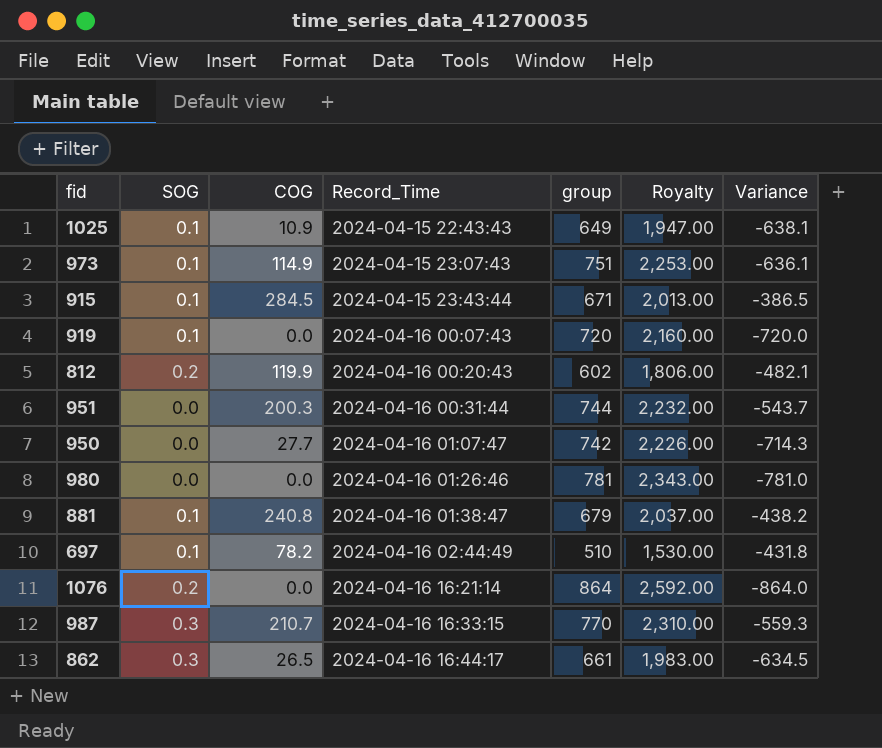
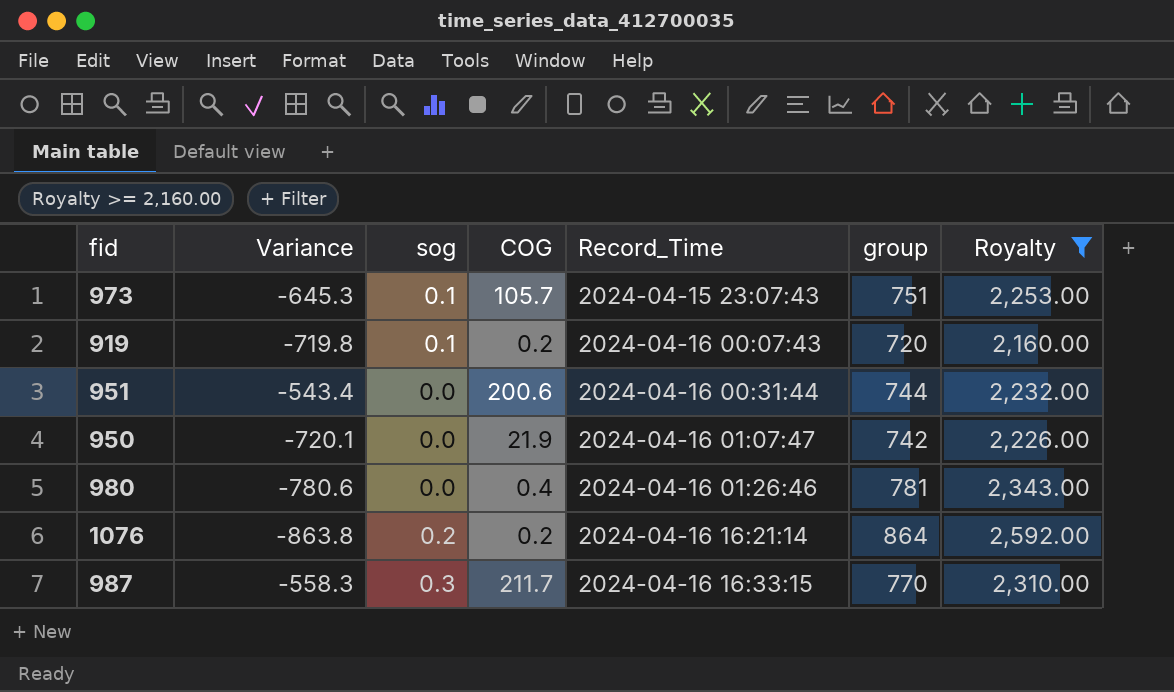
filter: none -> Royalty >= 2,160.00
column Variance | position: 7 -> 2
column name: SOG -> sog
973 | Variance: -636.1 -> -645.3
973 | COG: 114.9 -> 105.7
919 | Variance: -720.0 -> -719.8
919 | COG: 0.0 -> 0.2
951 | Variance: -543.7 -> -543.4
951 | COG: 200.3 -> 200.6
950 | Variance: -714.3 -> -720.1
950 | COG: 27.7 -> 21.9
980 | Variance: -781.0 -> -780.6
980 | COG: 0.0 -> 0.4
1076 | Variance: -864.0 -> -863.8
1076 | COG: 0.0 -> 0.2
987 | Variance: -559.3 -> -558.3
987 | COG: 210.7 -> 211.7

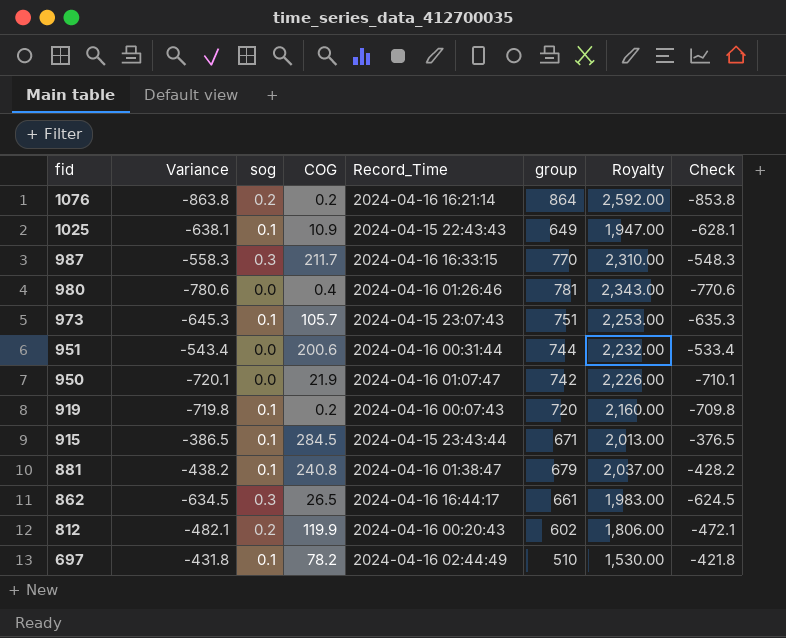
filter: Royalty >= 2,160.00 -> none
row order: Record_Time ascending -> fid descending
column Check | formula: none -> [Variance] + 10

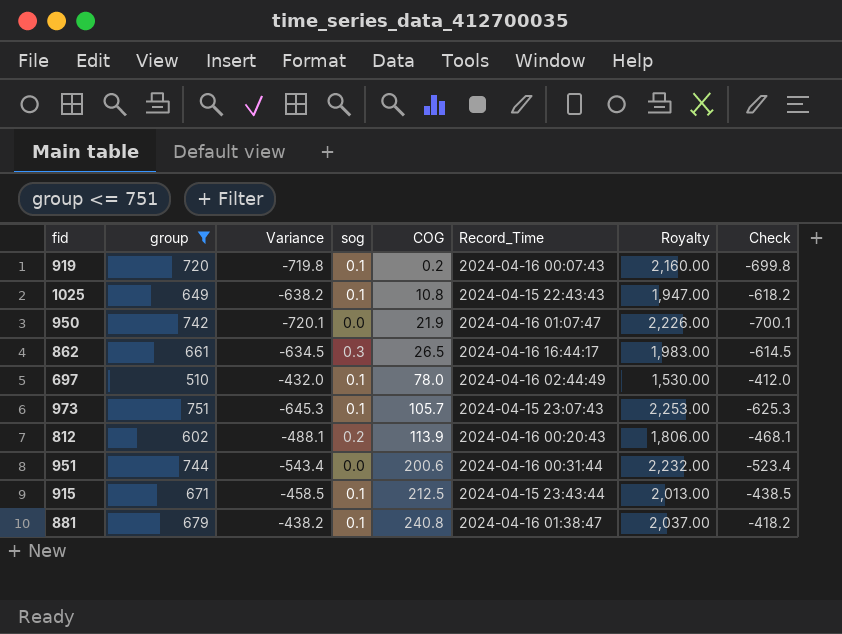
filter: none -> group <= 751
row order: fid descending -> COG ascending
column group | position: 6 -> 2
column Check | formula: [Variance] + 10 -> [Variance] + 20
1025 | Variance: -638.1 -> -638.2
1025 | COG: 10.9 -> 10.8
697 | Variance: -431.8 -> -432.0
697 | COG: 78.2 -> 78.0
812 | Variance: -482.1 -> -488.1
812 | COG: 119.9 -> 113.9
915 | Variance: -386.5 -> -458.5
915 | COG: 284.5 -> 212.5

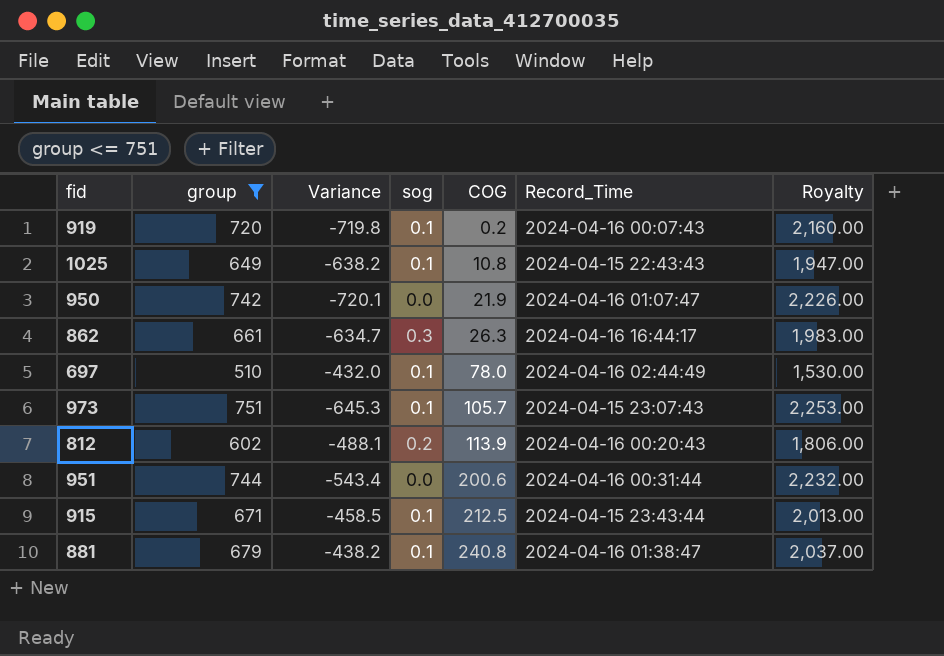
column Check | formula: [Variance] + 20 -> none
862 | Variance: -634.5 -> -634.7
862 | COG: 26.5 -> 26.3

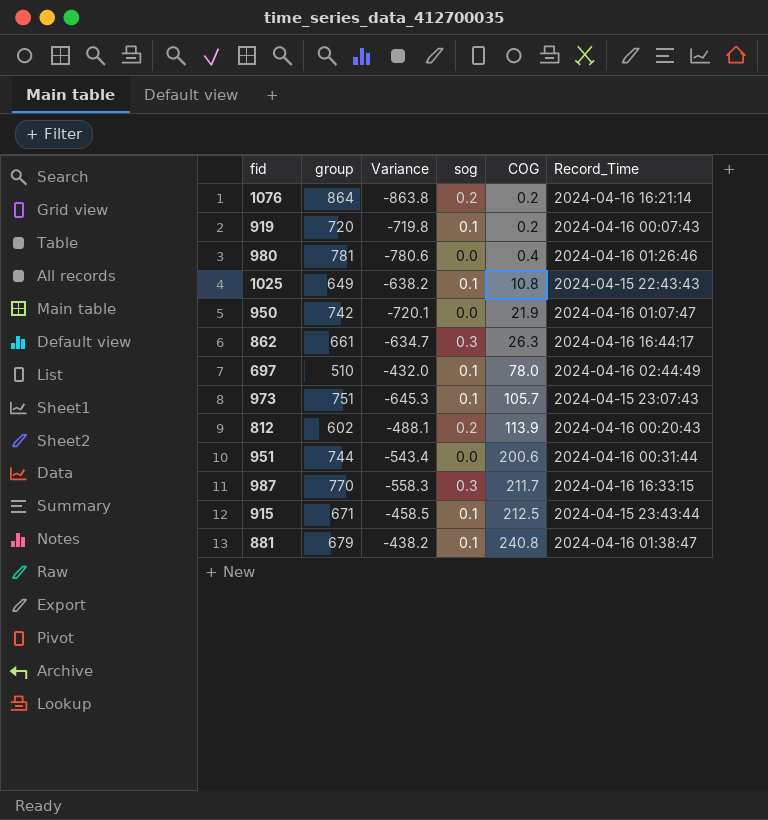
filter: group <= 751 -> none
column Royalty | formula: [group] * 3 -> none

